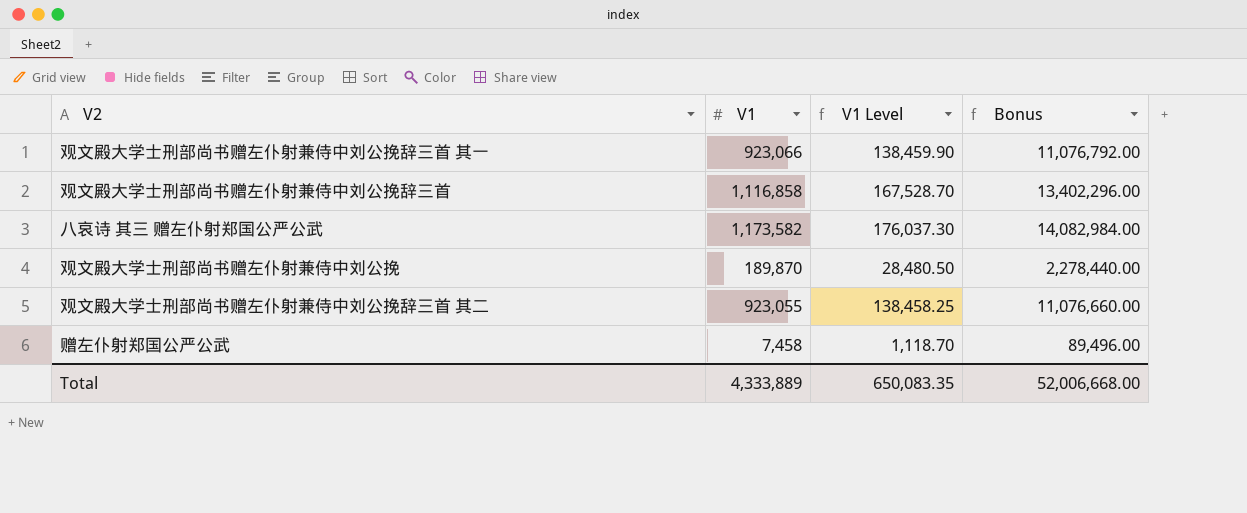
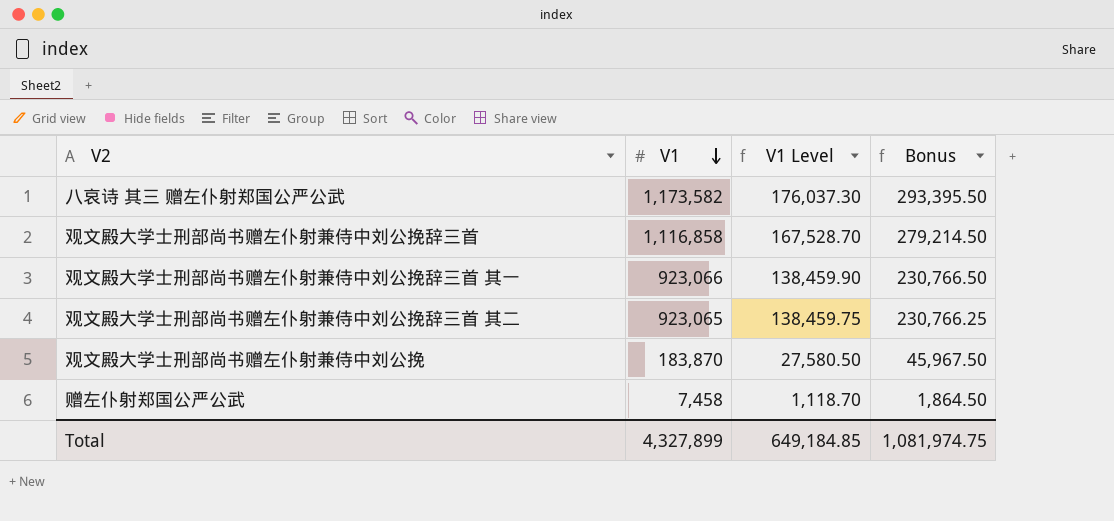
row order: none -> V1 descending
column Bonus | formula: [V1] * 12 -> [V1] * 0.25
观文殿大学士刑部尚书赠左仆射兼侍中刘公挽辞三首 其二 | V1: 923,055 -> 923,065
观文殿大学士刑部尚书赠左仆射兼侍中刘公挽辞三首 其二 | V1 Level: 138,458.25 -> 138,459.75
观文殿大学士刑部尚书赠左仆射兼侍中刘公挽 | V1: 189,870 -> 183,870
观文殿大学士刑部尚书赠左仆射兼侍中刘公挽 | V1 Level: 28,480.50 -> 27,580.50
Total | V1: 4,333,889 -> 4,327,899
Total | V1 Level: 650,083.35 -> 649,184.85
Total | Bonus: 52,006,668.00 -> 1,081,974.75

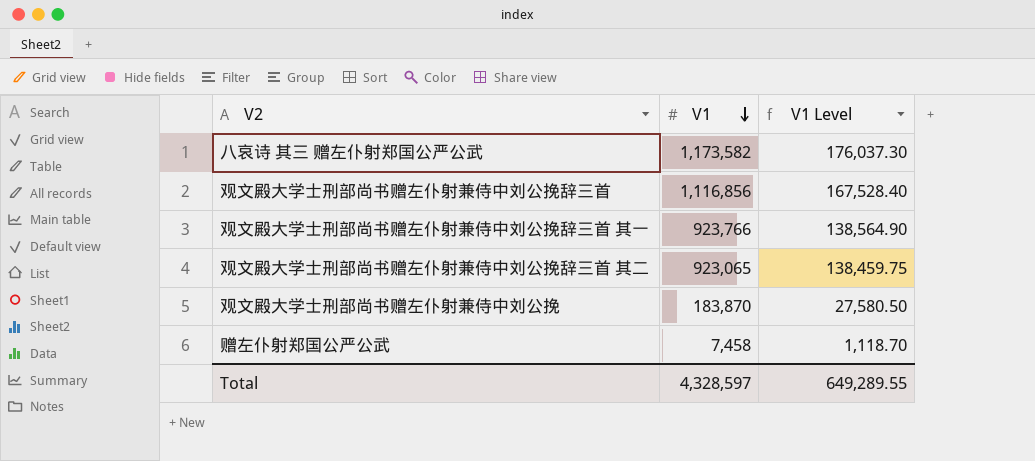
column Bonus | formula: [V1] * 0.25 -> none
观文殿大学士刑部尚书赠左仆射兼侍中刘公挽辞三首 | V1: 1,116,858 -> 1,116,856
观文殿大学士刑部尚书赠左仆射兼侍中刘公挽辞三首 | V1 Level: 167,528.70 -> 167,528.40
观文殿大学士刑部尚书赠左仆射兼侍中刘公挽辞三首 其一 | V1: 923,066 -> 923,766
观文殿大学士刑部尚书赠左仆射兼侍中刘公挽辞三首 其一 | V1 Level: 138,459.90 -> 138,564.90
Total | V1: 4,327,899 -> 4,328,597
Total | V1 Level: 649,184.85 -> 649,289.55

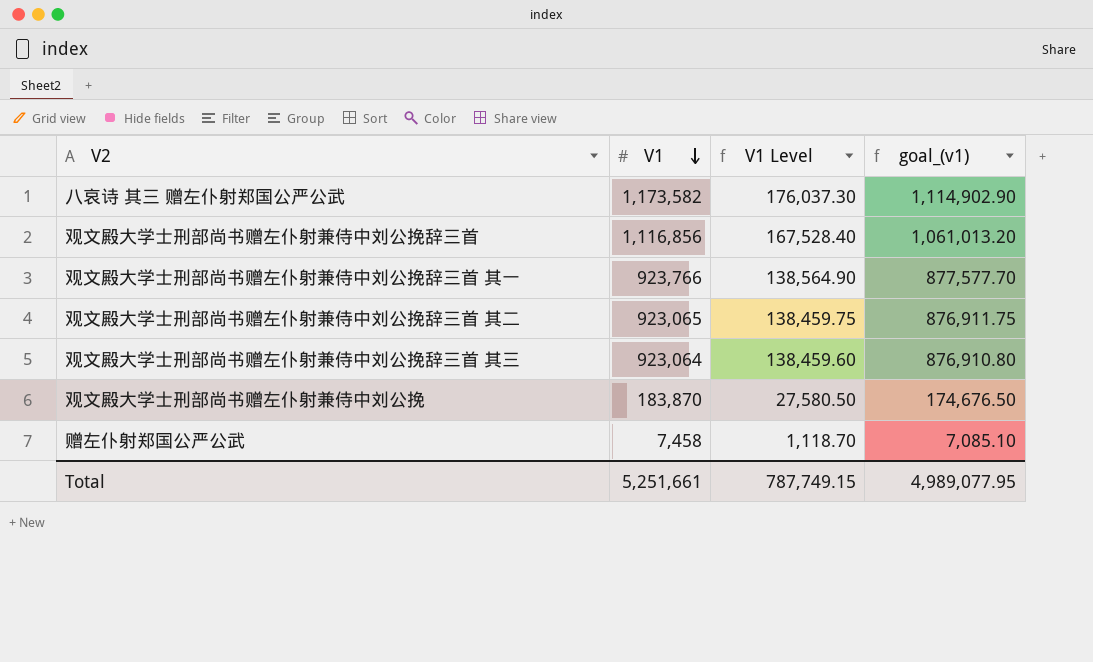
column goal_(v1) | formula: none -> [V1] * 0.95
row 观文殿大学士刑部尚书赠左仆射兼侍中刘公挽辞三首 其三: none -> 923,064 | 138,459.60 | 876,910.80
Total | V1: 4,328,597 -> 5,251,661
Total | V1 Level: 649,289.55 -> 787,749.15

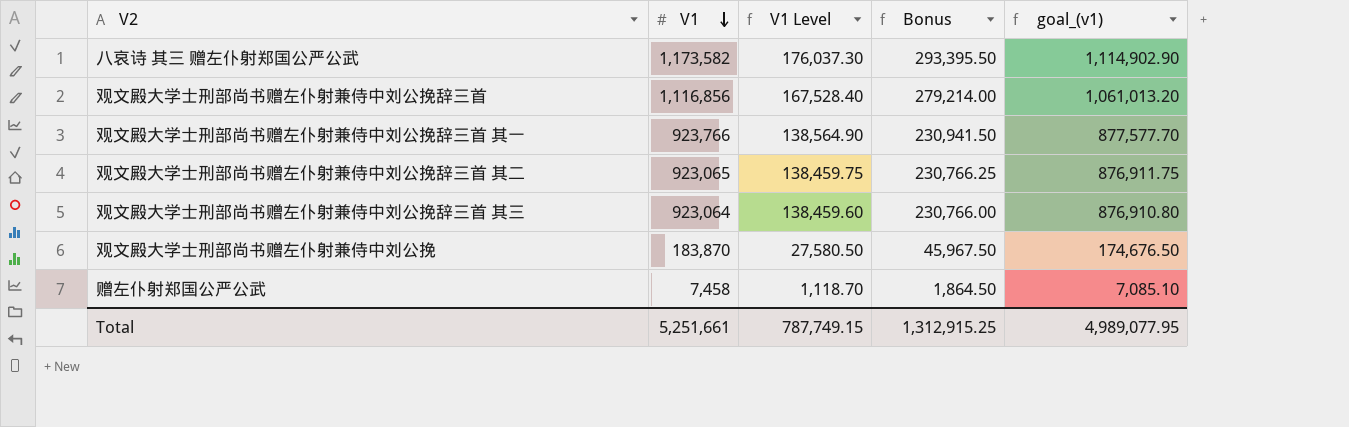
column Bonus | formula: none -> [V1] * 0.25

